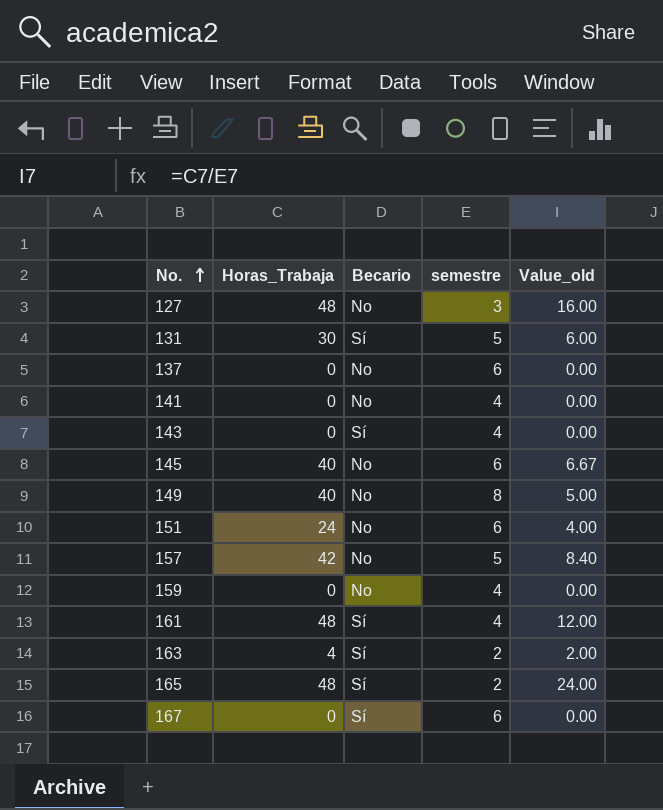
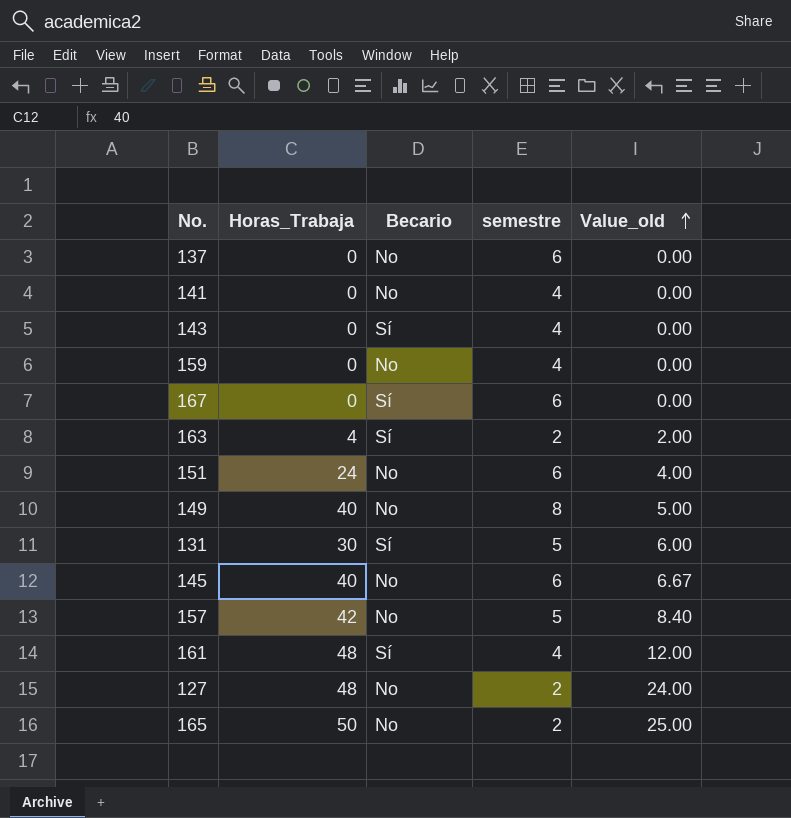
row order: No. ascending -> Value_old ascending
127 | semestre: 3 -> 2
127 | Value_old: 16.00 -> 24.00
165 | Horas_Trabaja: 48 -> 50
165 | Becario: Sí -> No
165 | Value_old: 24.00 -> 25.00

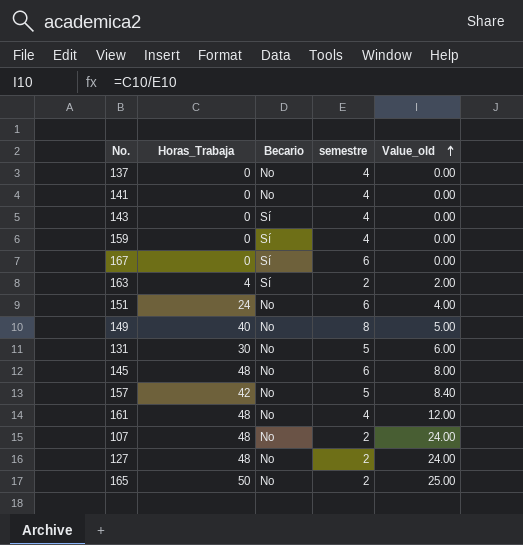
137 | semestre: 6 -> 4
159 | Becario: No -> Sí
131 | Becario: Sí -> No
145 | Horas_Trabaja: 40 -> 48
145 | Value_old: 6.67 -> 8.00
161 | Becario: Sí -> No
row 107: none -> 48 | No | 2 | 24.00

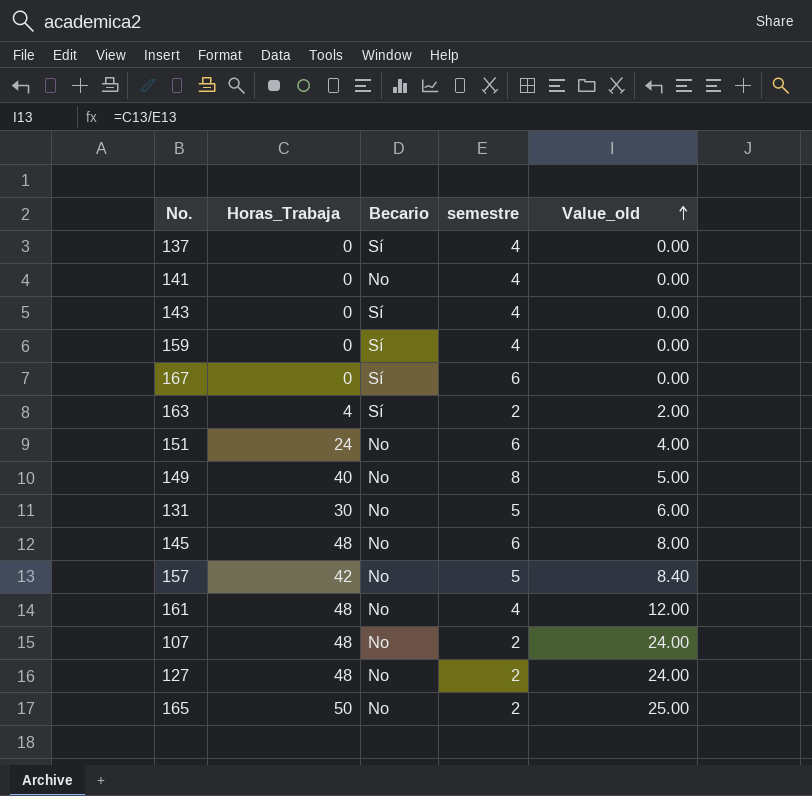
137 | Becario: No -> Sí

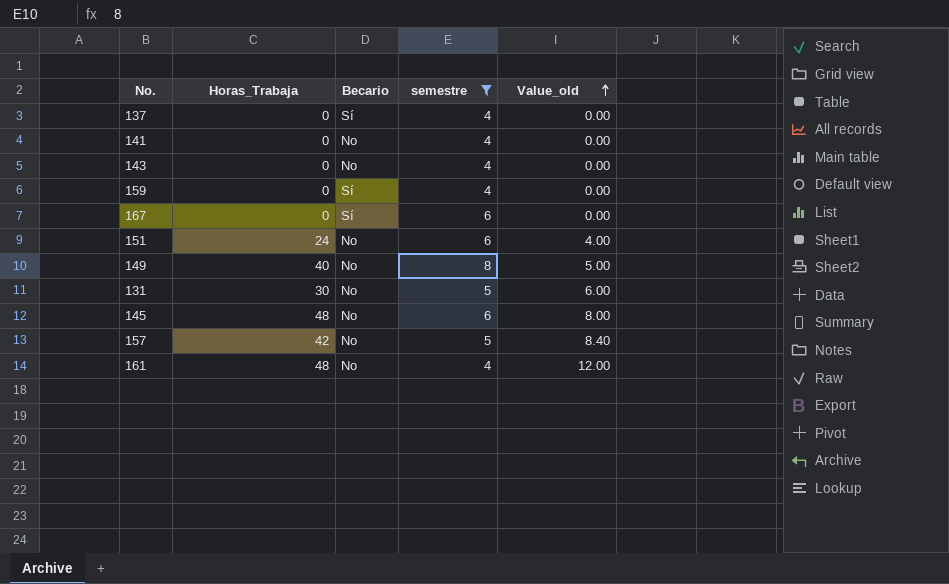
filter: none -> semestre != 2
143 | Becario: Sí -> No

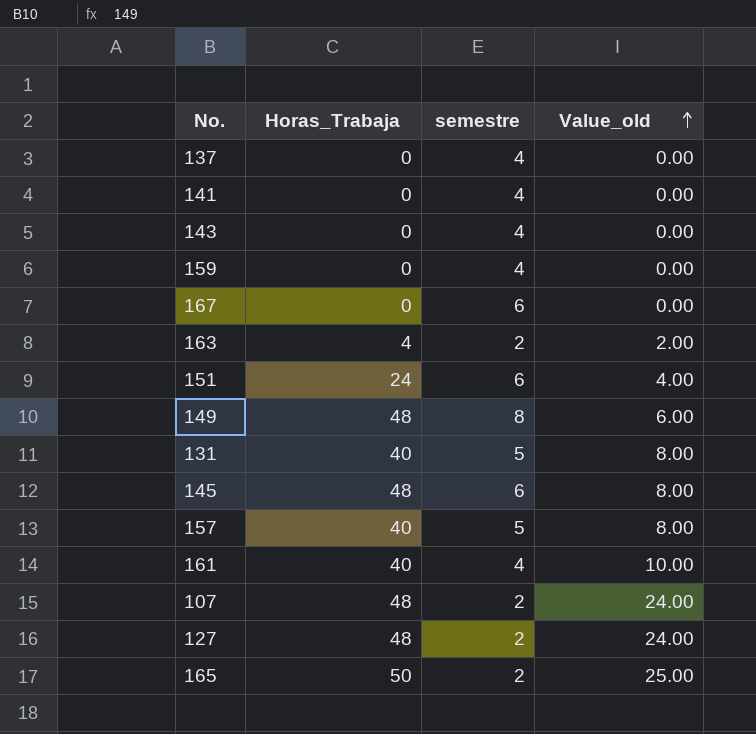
filter: semestre != 2 -> none
column Becario | position: 3 -> none
149 | Horas_Trabaja: 40 -> 48
149 | Value_old: 5.00 -> 6.00
131 | Horas_Trabaja: 30 -> 40
131 | Value_old: 6.00 -> 8.00
157 | Horas_Trabaja: 42 -> 40
157 | Value_old: 8.40 -> 8.00
161 | Horas_Trabaja: 48 -> 40
161 | Value_old: 12.00 -> 10.00

